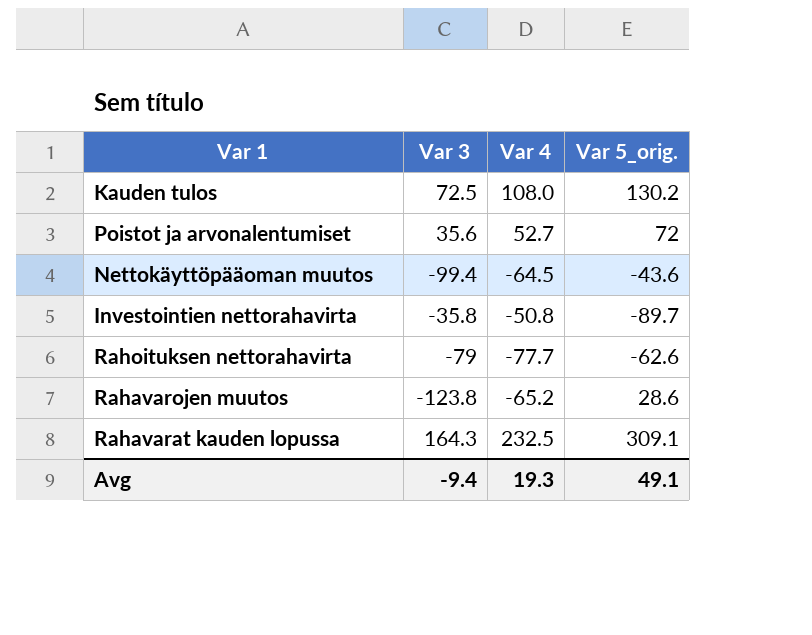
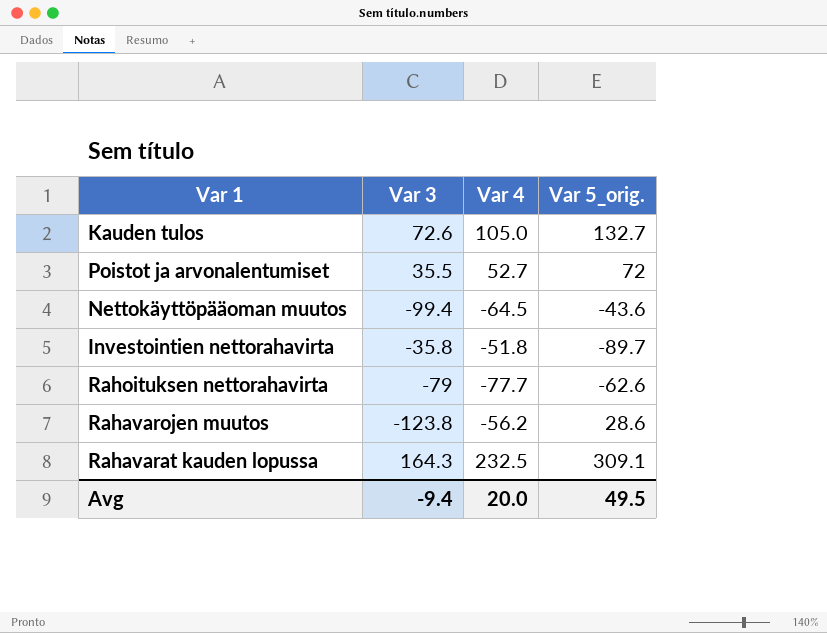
Kauden tulos | Var 3: 72.5 -> 72.6
Kauden tulos | Var 4: 108.0 -> 105.0
Kauden tulos | Var 5_orig.: 130.2 -> 132.7
Poistot ja arvonalentumiset | Var 3: 35.6 -> 35.5
Investointien nettorahavirta | Var 4: -50.8 -> -51.8
Rahavarojen muutos | Var 4: -65.2 -> -56.2
Avg | Var 4: 19.3 -> 20.0
Avg | Var 5_orig.: 49.1 -> 49.5

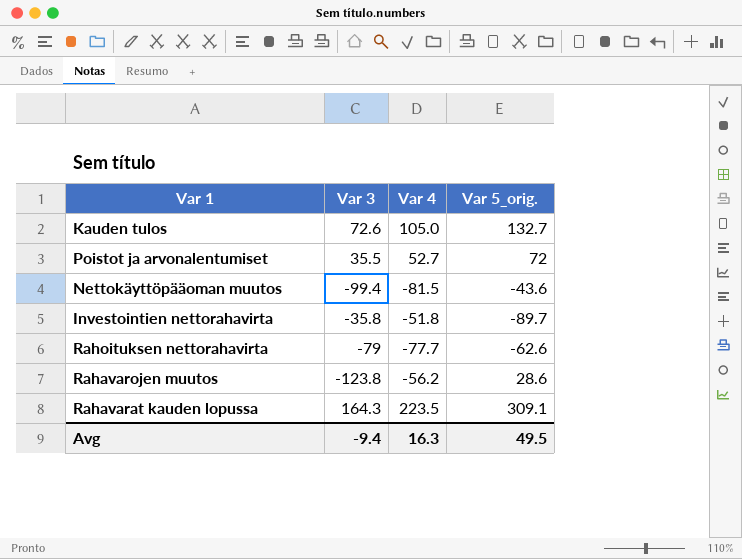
Nettokäyttöpääoman muutos | Var 4: -64.5 -> -81.5
Rahavarat kauden lopussa | Var 4: 232.5 -> 223.5
Avg | Var 4: 20.0 -> 16.3

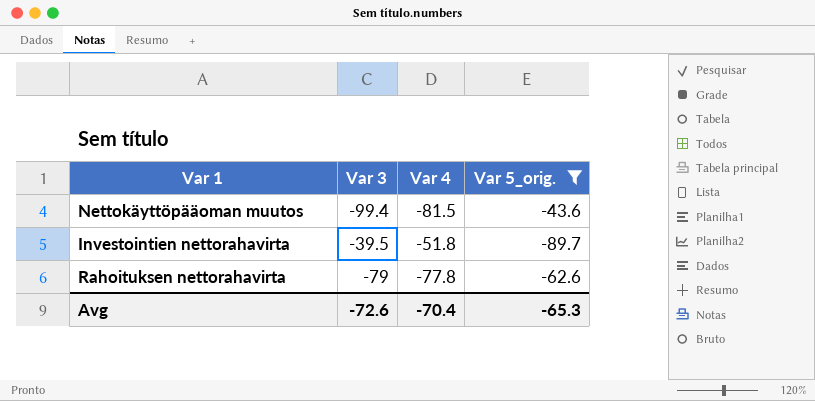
filter: none -> Var 5_orig. <= -43.6
Investointien nettorahavirta | Var 3: -35.8 -> -39.5
Rahoituksen nettorahavirta | Var 4: -77.7 -> -77.8
Avg | Var 3: -9.4 -> -72.6
Avg | Var 4: 16.3 -> -70.4
Avg | Var 5_orig.: 49.5 -> -65.3

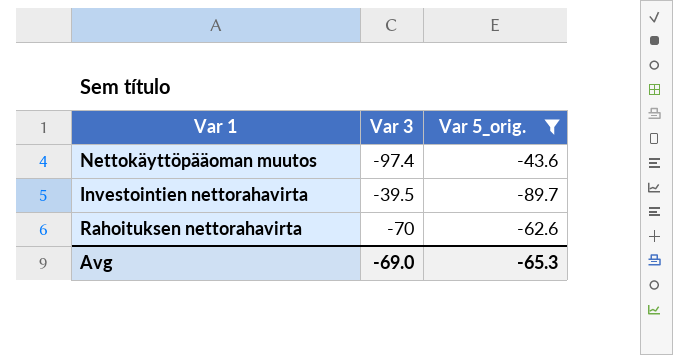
column Var 4 | position: 3 -> none
Nettokäyttöpääoman muutos | Var 3: -99.4 -> -97.4
Rahoituksen nettorahavirta | Var 3: -79 -> -70
Avg | Var 3: -72.6 -> -69.0

